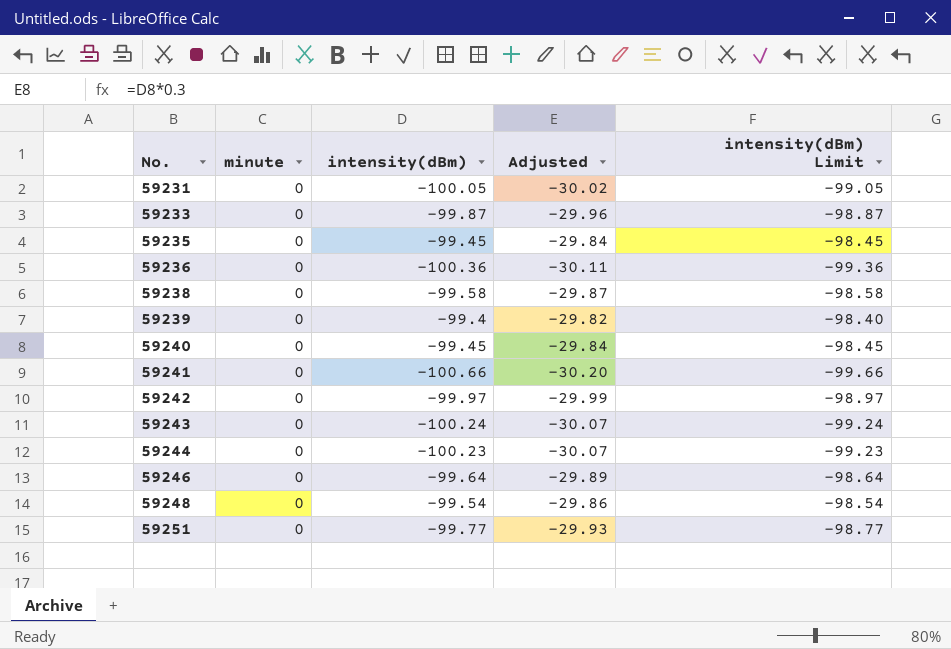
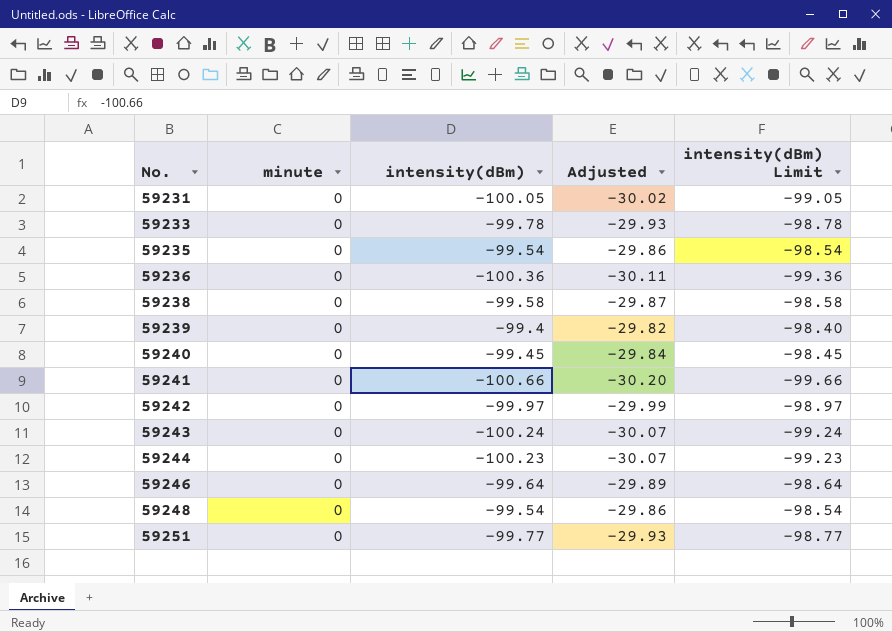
59233 | intensity(dBm): -99.87 -> -99.78
59233 | Adjusted: -29.96 -> -29.93
59233 | intensity(dBm) Limit: -98.87 -> -98.78
59235 | intensity(dBm): -99.45 -> -99.54
59235 | Adjusted: -29.84 -> -29.86
59235 | intensity(dBm) Limit: -98.45 -> -98.54

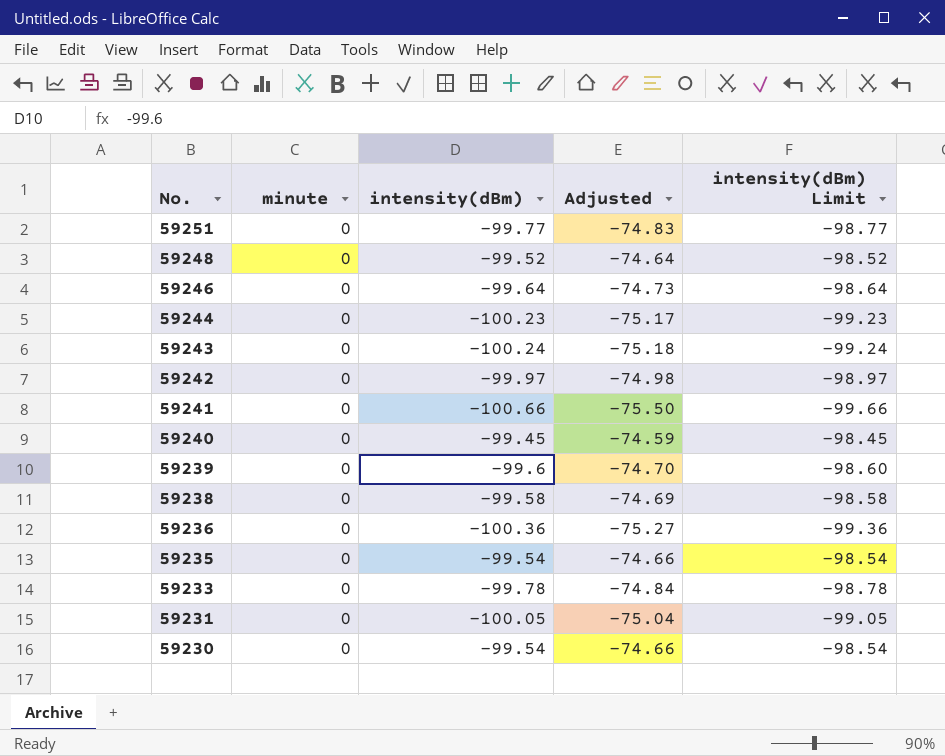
row order: No. ascending -> No. descending
column Adjusted | formula: [intensity(dBm)] * 0.3 -> [intensity(dBm)] * 0.75
59248 | intensity(dBm): -99.54 -> -99.52
59248 | intensity(dBm) Limit: -98.54 -> -98.52
59239 | intensity(dBm): -99.4 -> -99.6
59239 | intensity(dBm) Limit: -98.40 -> -98.60
row 59230: none -> 0 | -99.54 | -74.66 | -98.54

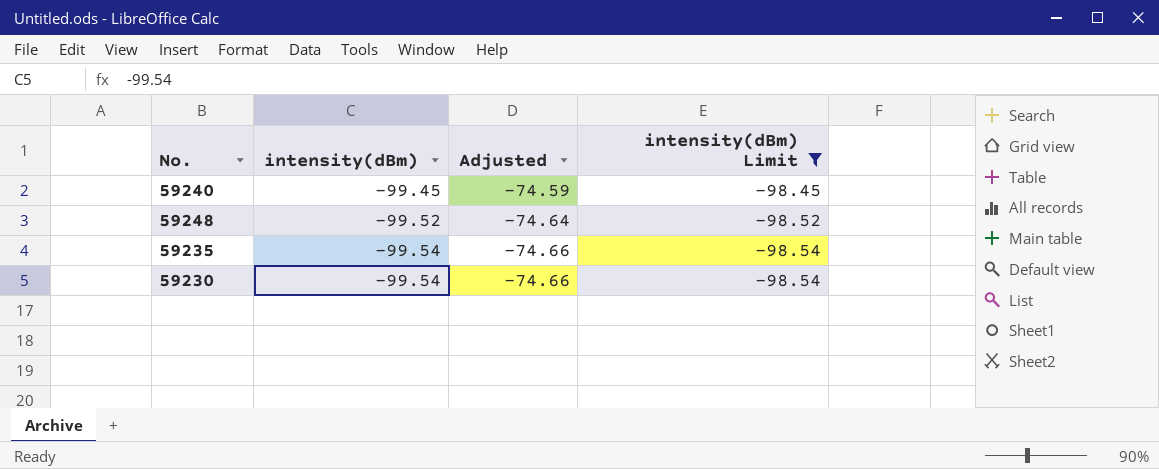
filter: none -> intensity(dBm) Limit >= -98.54
row order: No. descending -> intensity(dBm) descending
column minute | position: 2 -> none

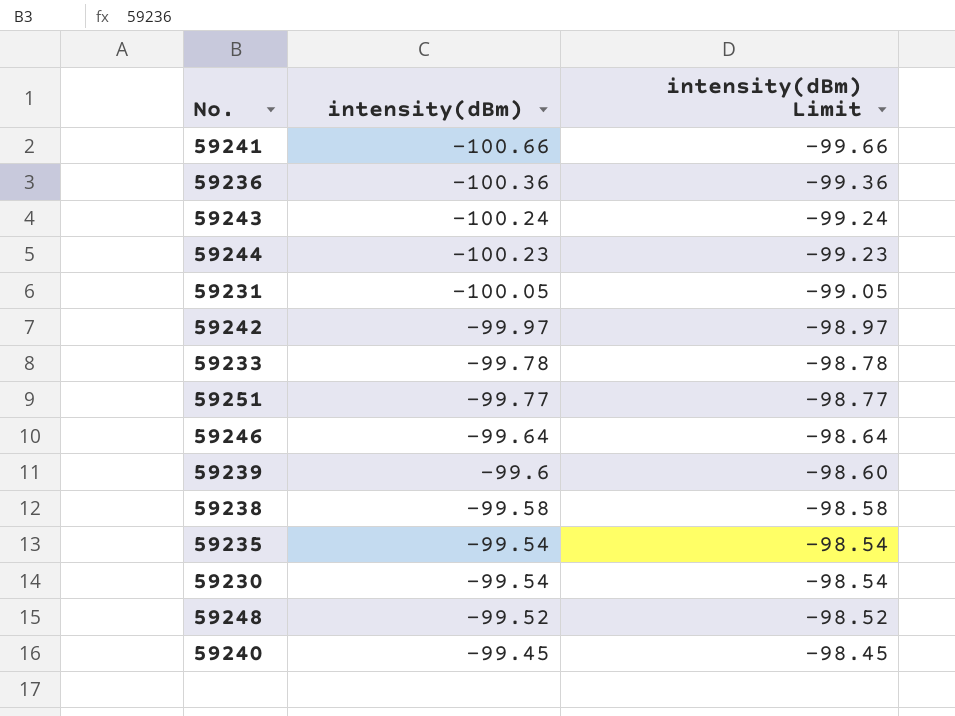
filter: intensity(dBm) Limit >= -98.54 -> none
row order: intensity(dBm) descending -> intensity(dBm) ascending
column Adjusted | formula: [intensity(dBm)] * 0.75 -> none

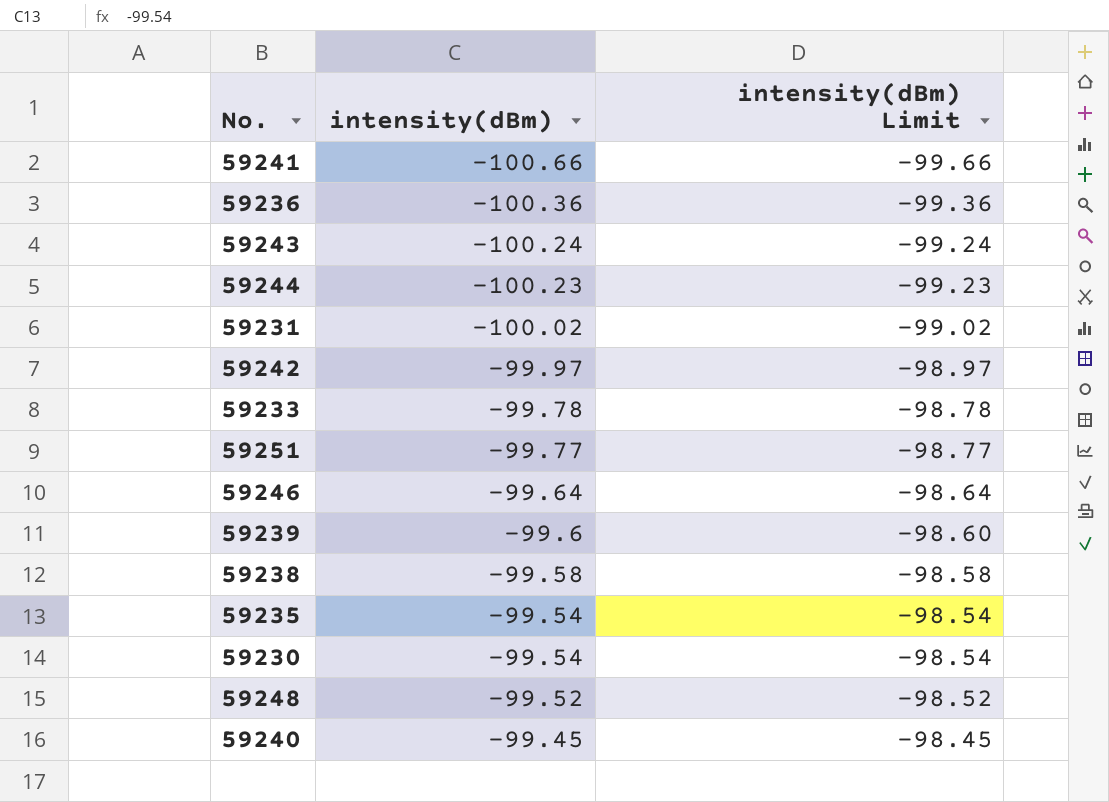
59231 | intensity(dBm): -100.05 -> -100.02
59231 | intensity(dBm) Limit: -99.05 -> -99.02

